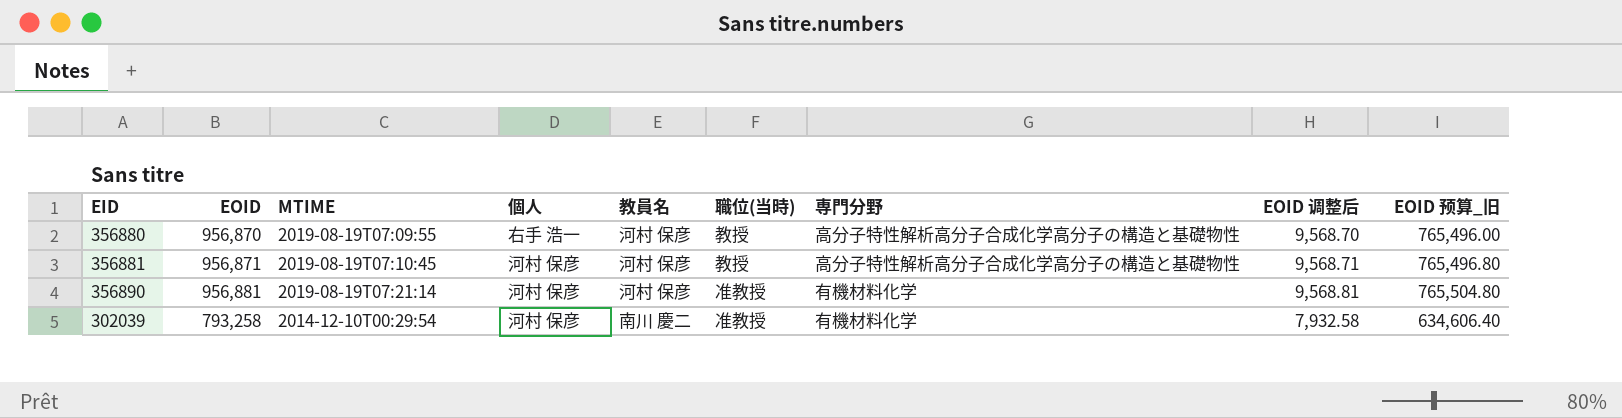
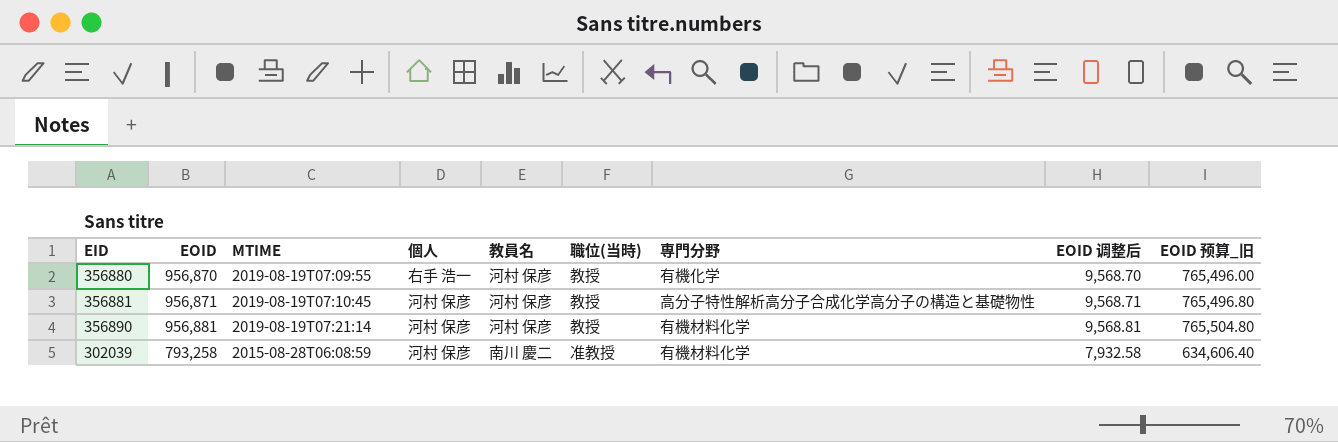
356880 | 専門分野: 高分子特性解析高分子合成化学高分子の構造と基礎物性 -> 有機化学
356890 | 職位(当時): 准教授 -> 教授
302039 | MTIME: 2014-12-10T00:29:54 -> 2015-08-28T06:08:59

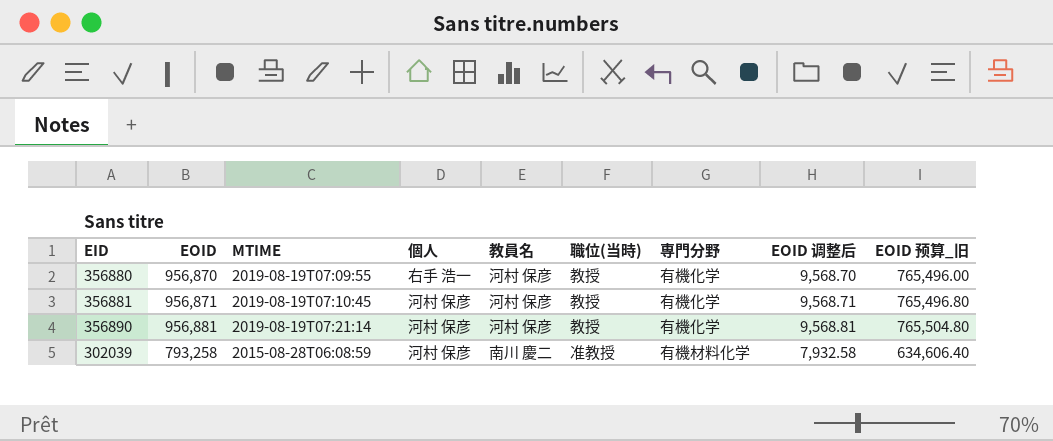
356881 | 専門分野: 高分子特性解析高分子合成化学高分子の構造と基礎物性 -> 有機化学
356890 | 専門分野: 有機材料化学 -> 有機化学

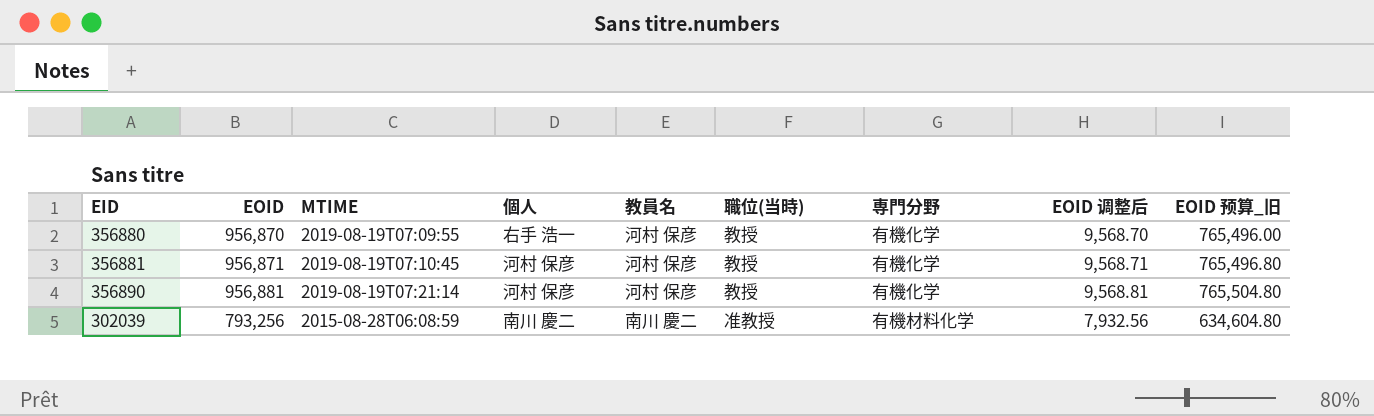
302039 | EOID: 793,258 -> 793,256
302039 | 個人: 河村 保彦 -> 南川 慶二
302039 | EOID 调整后: 7,932.58 -> 7,932.56
302039 | EOID 预算_旧: 634,606.40 -> 634,604.80

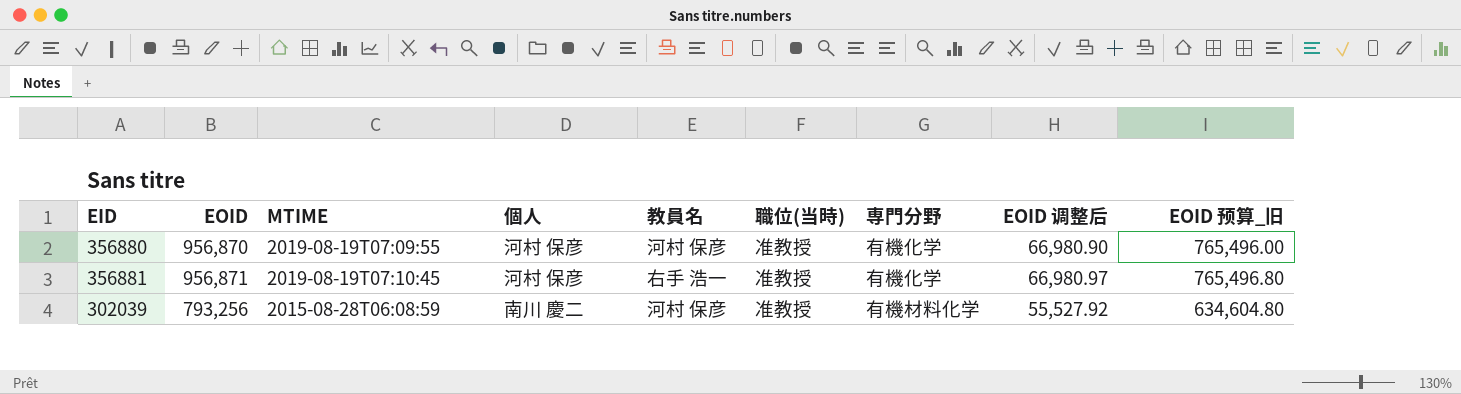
column EOID 调整后 | formula: [EOID] * 0.01 -> [EOID] * 0.07
row 356890: 956,881 | 2019-08-19T07:21:14 | 河村 保彦 | 河村 保彦 | 教授 | 有機化学 | 9,568.81 | 765,504.80 -> none
356880 | 個人: 右手 浩一 -> 河村 保彦
356880 | 職位(当時): 教授 -> 准教授
356881 | 教員名: 河村 保彦 -> 右手 浩一
356881 | 職位(当時): 教授 -> 准教授
302039 | 教員名: 南川 慶二 -> 河村 保彦

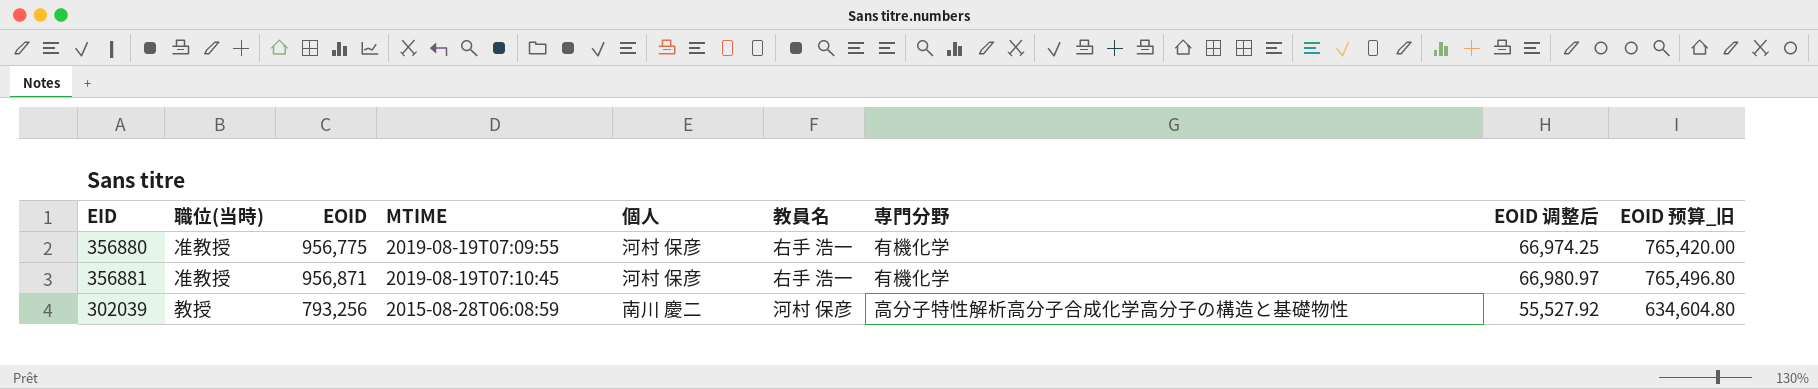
column 職位(当時) | position: 6 -> 2
356880 | EOID: 956,870 -> 956,775
356880 | 教員名: 河村 保彦 -> 右手 浩一
356880 | EOID 调整后: 66,980.90 -> 66,974.25
356880 | EOID 预算_旧: 765,496.00 -> 765,420.00
302039 | 職位(当時): 准教授 -> 教授
302039 | 専門分野: 有機材料化学 -> 高分子特性解析高分子合成化学高分子の構造と基礎物性

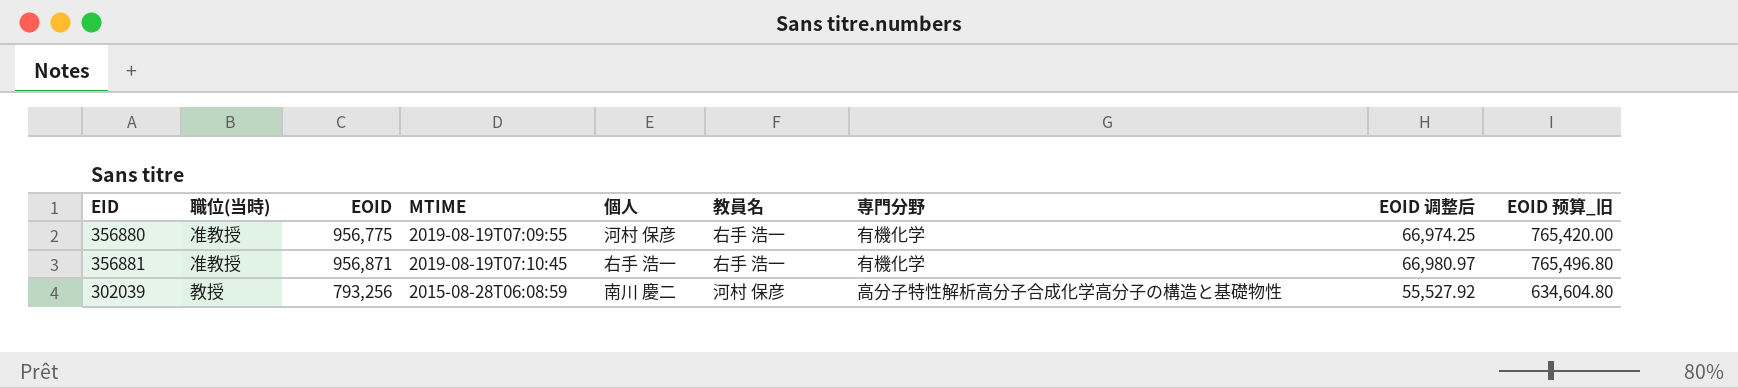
356881 | 個人: 河村 保彦 -> 右手 浩一

